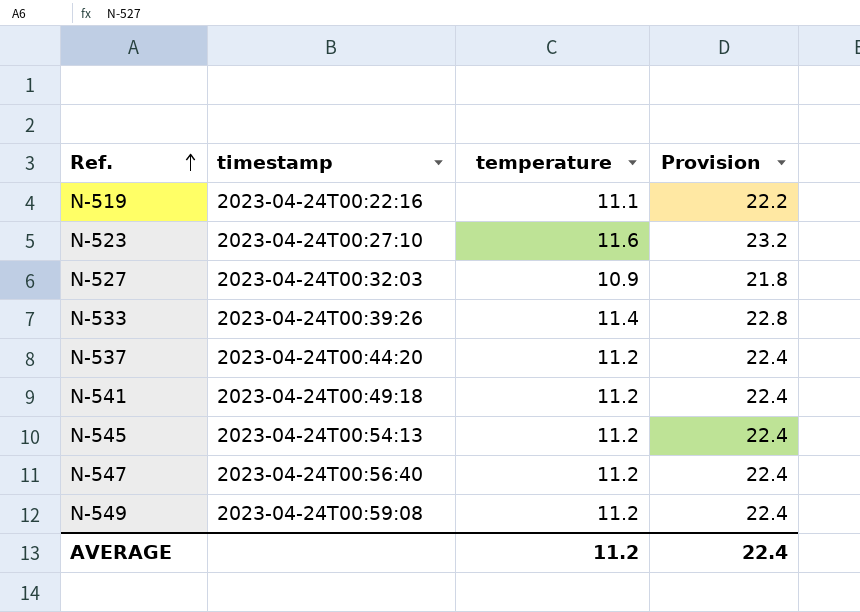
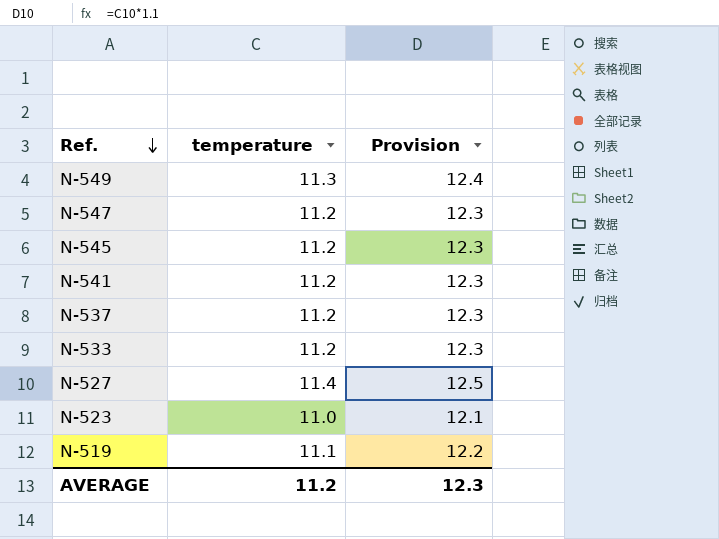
row order: Ref. ascending -> Ref. descending
column timestamp | position: 2 -> none
column Provision | formula: [temperature] * 2 -> [temperature] * 1.1
N-549 | temperature: 11.2 -> 11.3
N-533 | temperature: 11.4 -> 11.2
N-527 | temperature: 10.9 -> 11.4
N-523 | temperature: 11.6 -> 11.0
AVERAGE | Provision: 22.4 -> 12.3

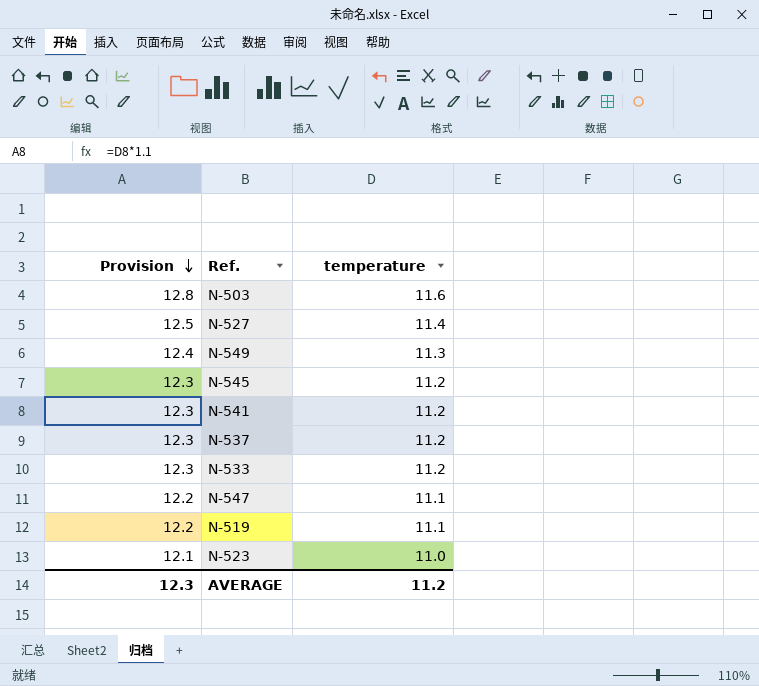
row order: Ref. descending -> Provision descending
column Provision | position: 3 -> 1
row N-503: none -> 12.8 | 11.6
N-547 | Provision: 12.3 -> 12.2
N-547 | temperature: 11.2 -> 11.1

